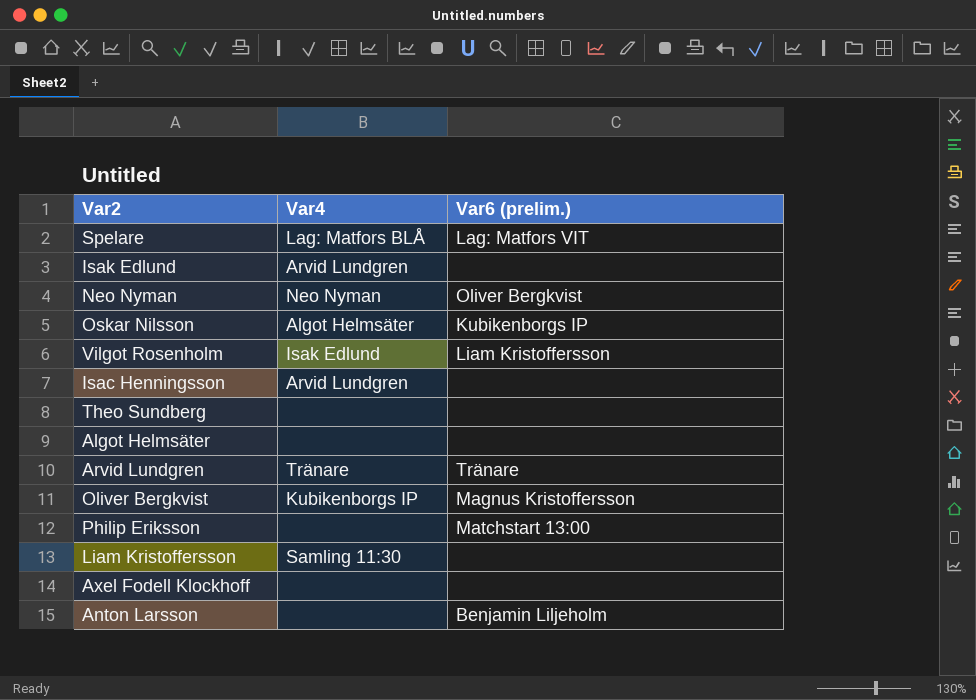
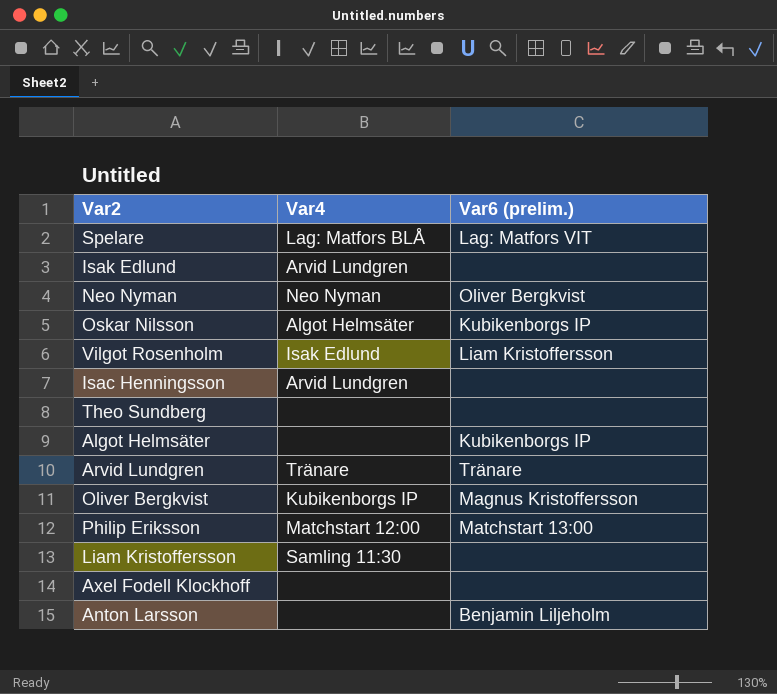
Algot Helmsäter | Var6 (prelim.): none -> Kubikenborgs IP
Philip Eriksson | Var4: none -> Matchstart 12:00

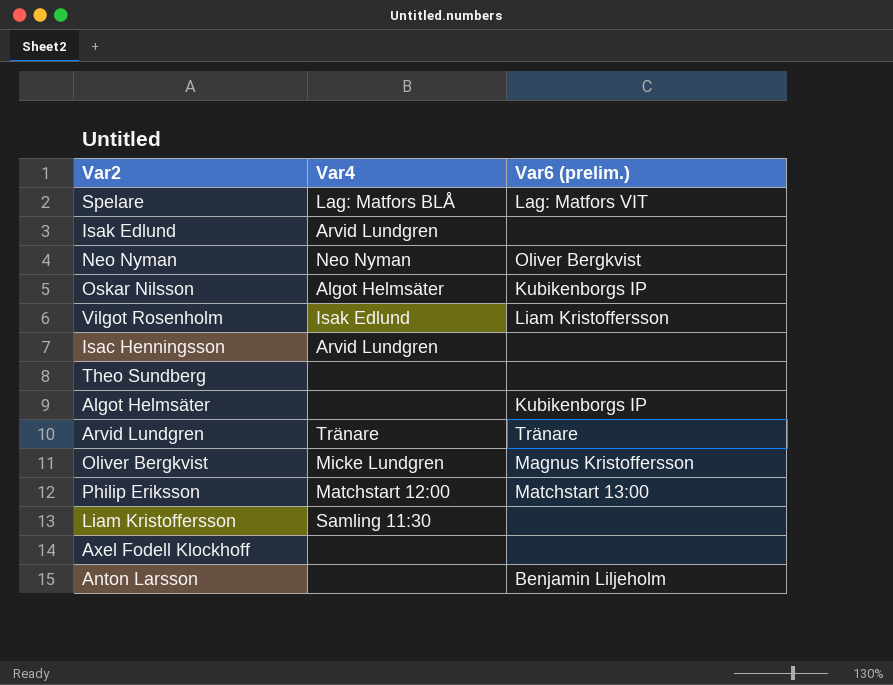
Oliver Bergkvist | Var4: Kubikenborgs IP -> Micke Lundgren

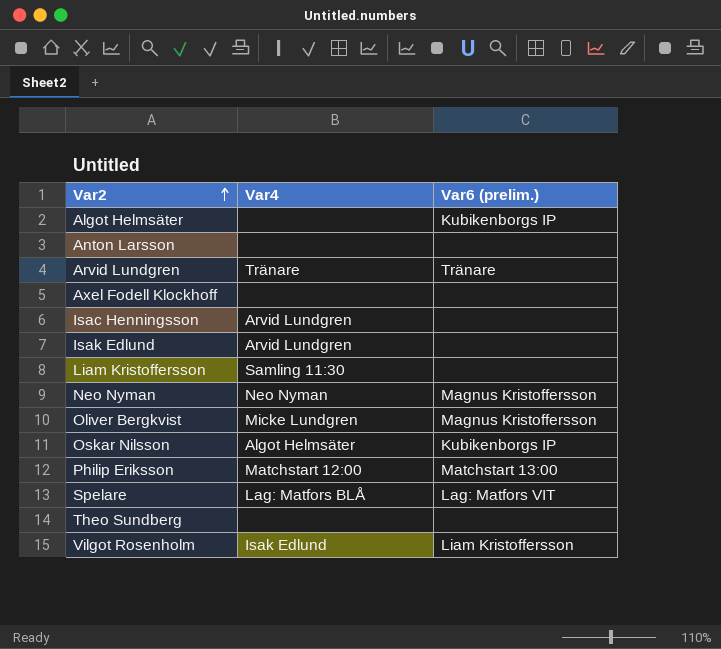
row order: none -> Var2 ascending
Anton Larsson | Var6 (prelim.): Benjamin Liljeholm -> none
Neo Nyman | Var6 (prelim.): Oliver Bergkvist -> Magnus Kristoffersson

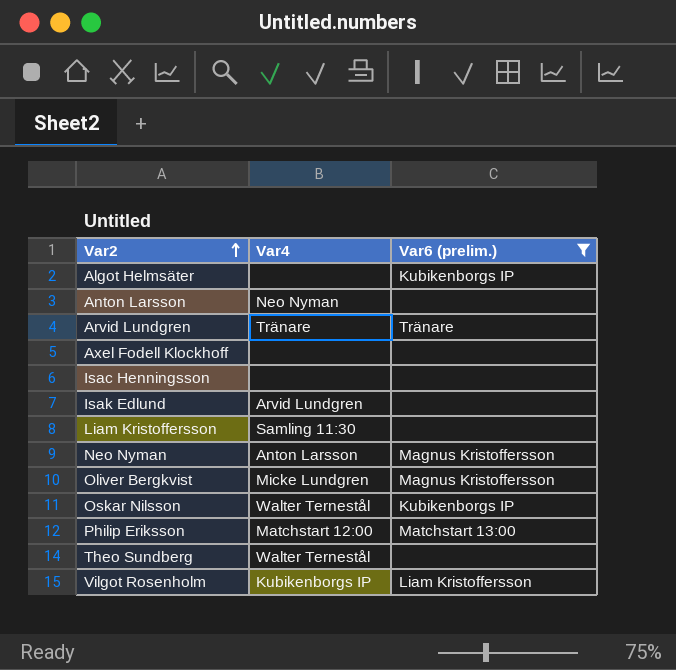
filter: none -> Var6 (prelim.) != Lag: Matfors VIT
Anton Larsson | Var4: none -> Neo Nyman
Isac Henningsson | Var4: Arvid Lundgren -> none
Neo Nyman | Var4: Neo Nyman -> Anton Larsson
Oskar Nilsson | Var4: Algot Helmsäter -> Walter Ternestål
Theo Sundberg | Var4: none -> Walter Ternestål
Vilgot Rosenholm | Var4: Isak Edlund -> Kubikenborgs IP

